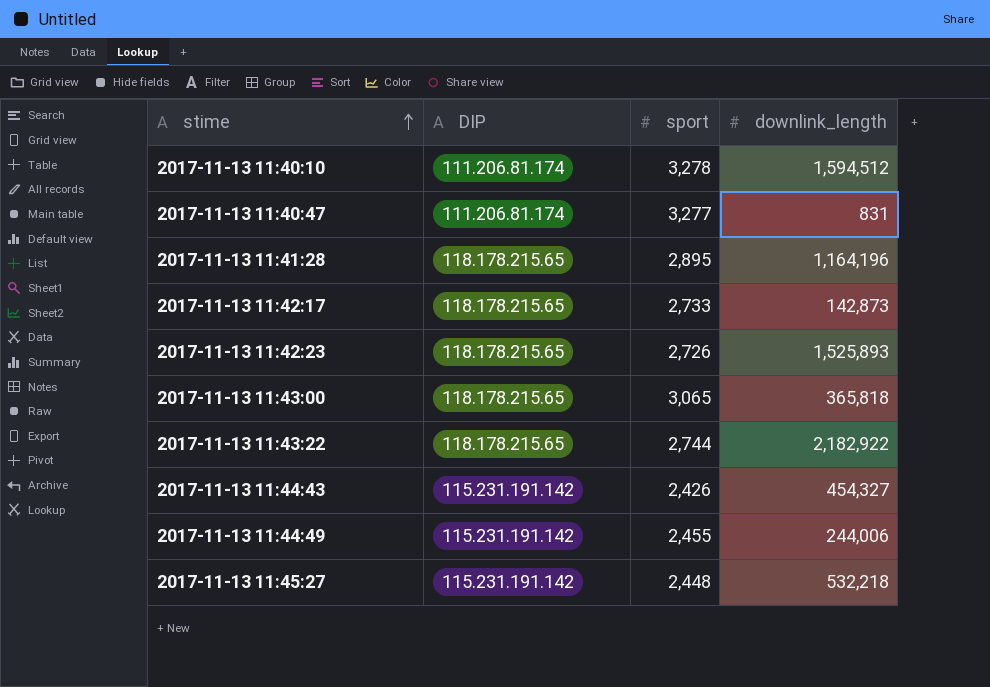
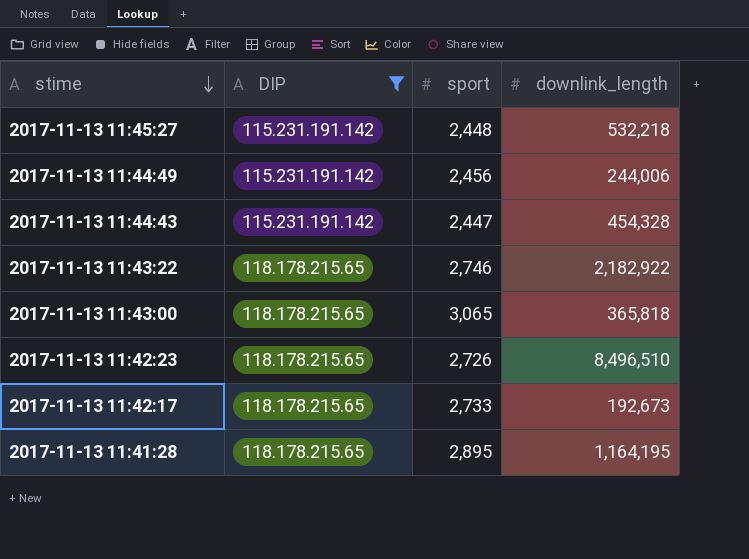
filter: none -> DIP != 111.206.81.174
row order: stime ascending -> stime descending
2017-11-13 11:44:49 | sport: 2,455 -> 2,456
2017-11-13 11:44:43 | sport: 2,426 -> 2,447
2017-11-13 11:44:43 | downlink_length: 454,327 -> 454,328
2017-11-13 11:43:22 | sport: 2,744 -> 2,746
2017-11-13 11:42:23 | downlink_length: 1,525,893 -> 8,496,510
2017-11-13 11:42:17 | downlink_length: 142,873 -> 192,673
2017-11-13 11:41:28 | downlink_length: 1,164,196 -> 1,164,195

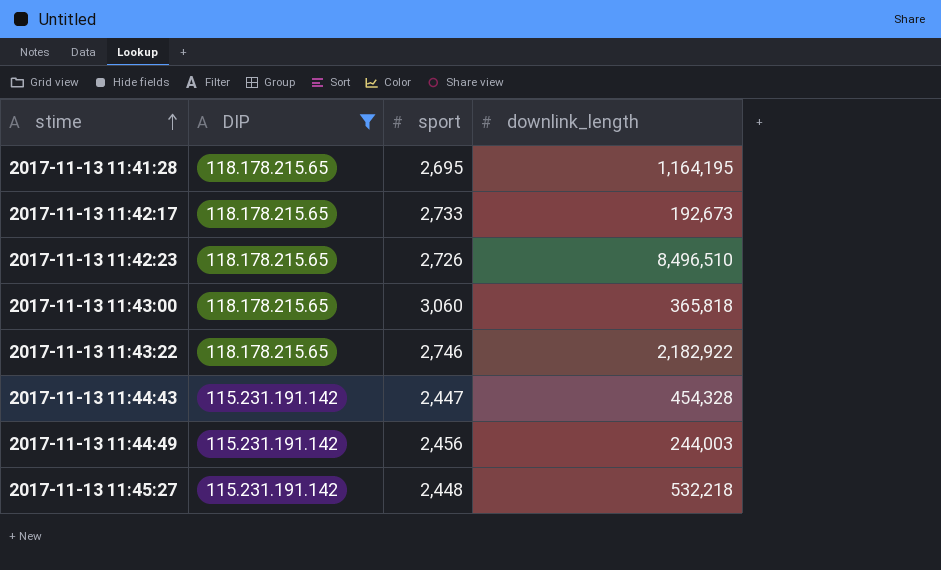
row order: stime descending -> stime ascending
2017-11-13 11:41:28 | sport: 2,895 -> 2,695
2017-11-13 11:43:00 | sport: 3,065 -> 3,060
2017-11-13 11:44:49 | downlink_length: 244,006 -> 244,003

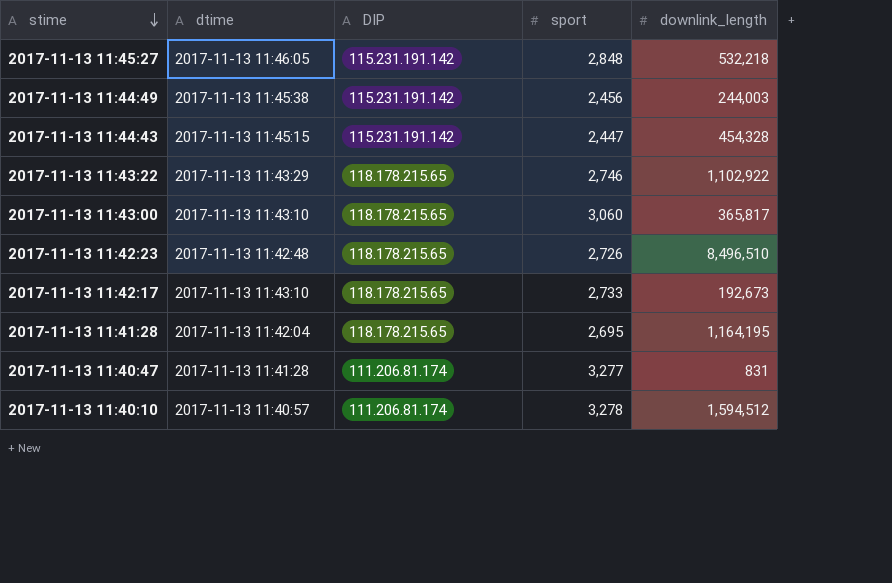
filter: DIP != 111.206.81.174 -> none
row order: stime ascending -> stime descending
column dtime | position: none -> 2
2017-11-13 11:45:27 | sport: 2,448 -> 2,848
2017-11-13 11:43:22 | downlink_length: 2,182,922 -> 1,102,922
2017-11-13 11:43:00 | downlink_length: 365,818 -> 365,817

